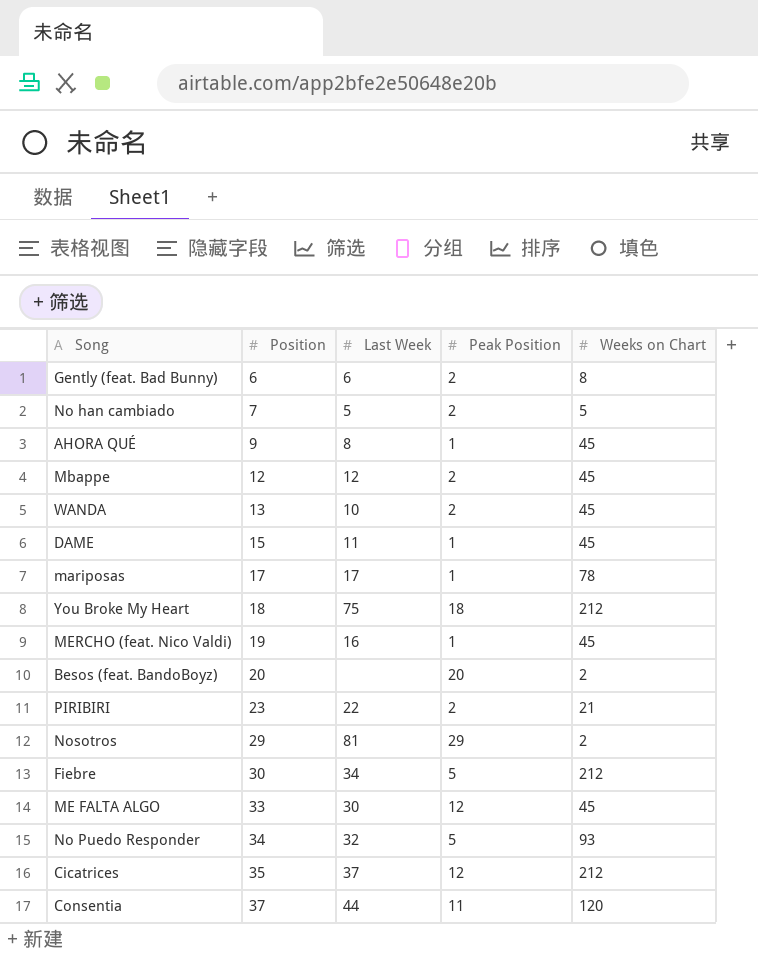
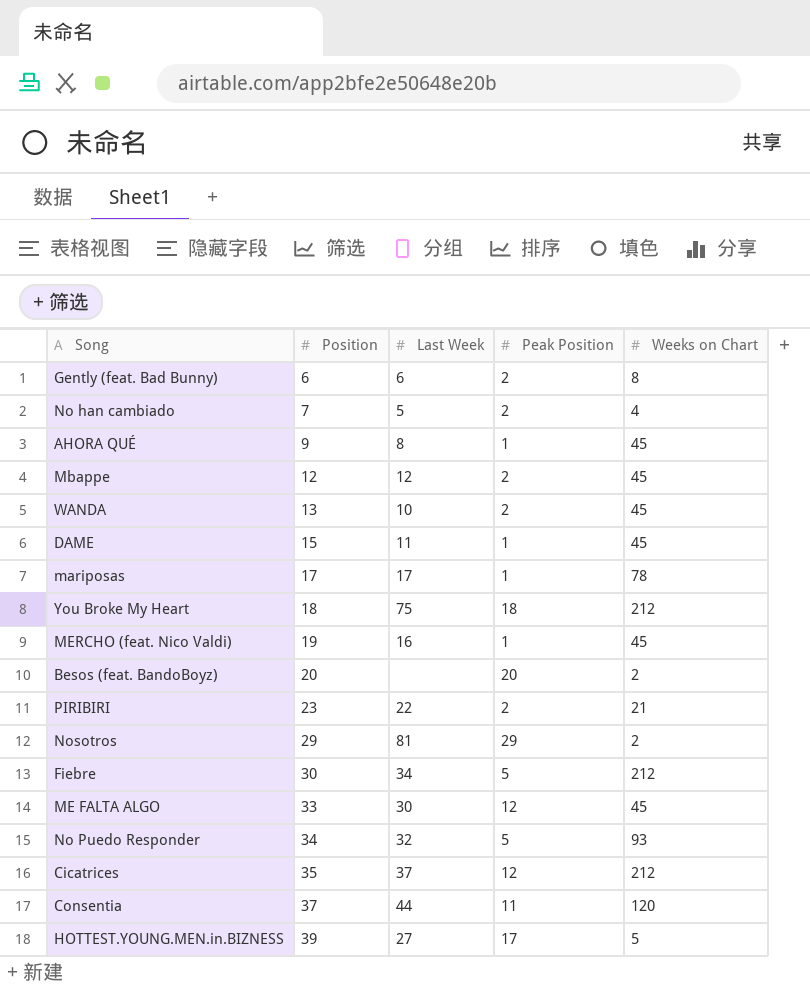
No han cambiado | Weeks on Chart: 5 -> 4
row HOTTEST.YOUNG.MEN.in.BIZNESS: none -> 39 | 27 | 17 | 5

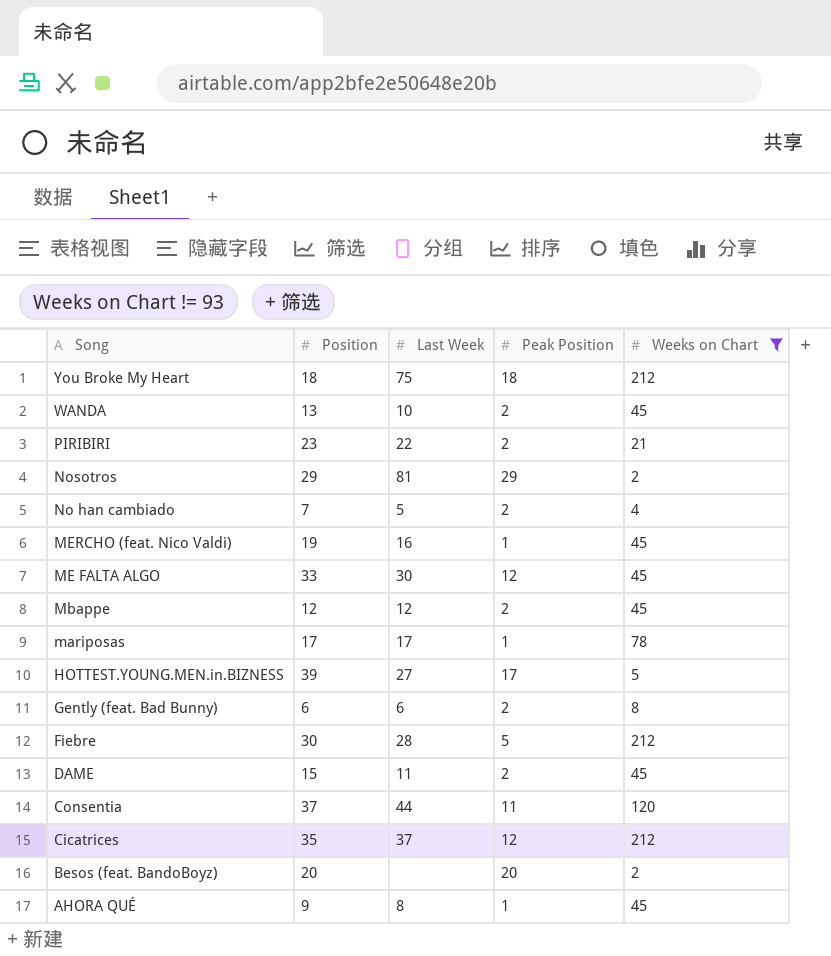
filter: none -> Weeks on Chart != 93
row order: Position ascending -> Song descending
Fiebre | Last Week: 34 -> 28
DAME | Peak Position: 1 -> 2

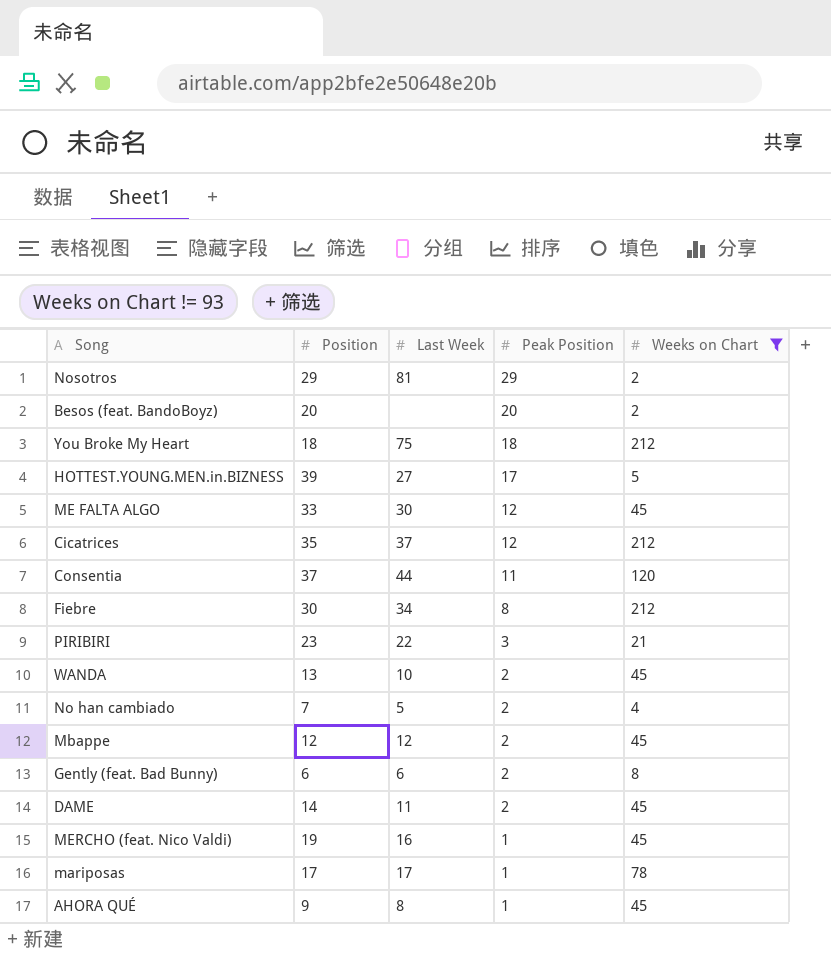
row order: Song descending -> Peak Position descending
Fiebre | Last Week: 28 -> 34
Fiebre | Peak Position: 5 -> 8
PIRIBIRI | Peak Position: 2 -> 3
DAME | Position: 15 -> 14

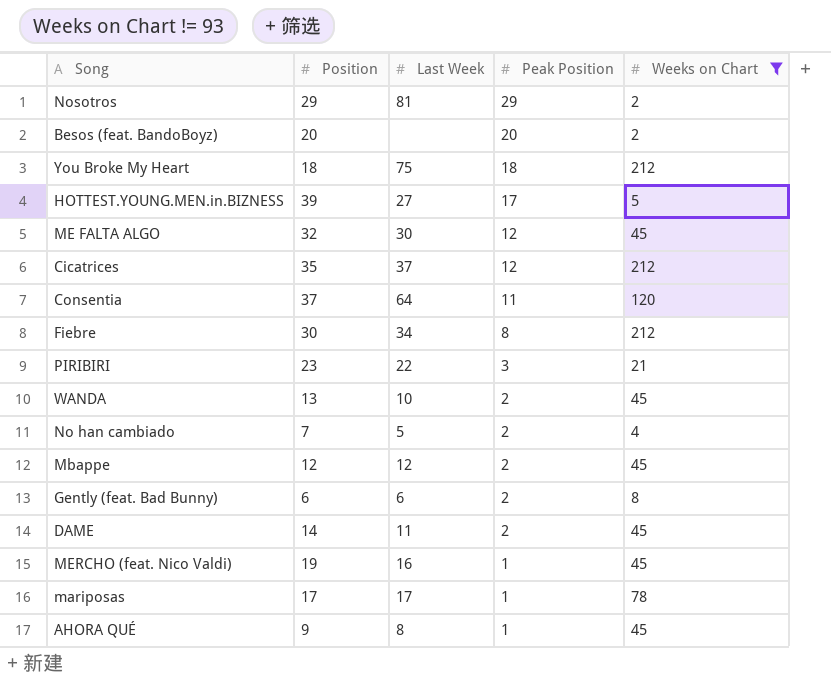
ME FALTA ALGO | Position: 33 -> 32
Consentia | Last Week: 44 -> 64

